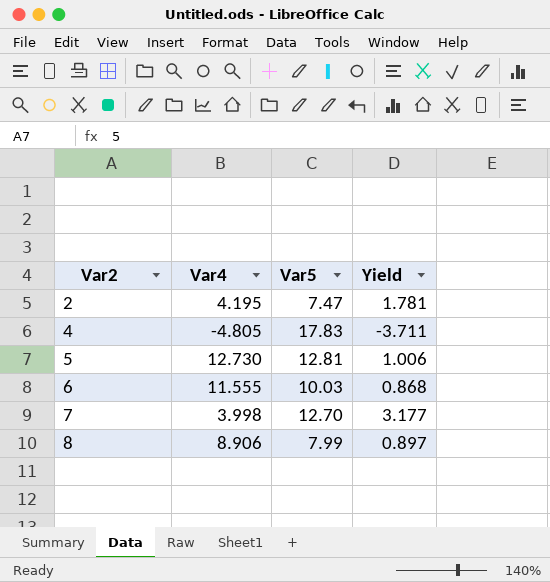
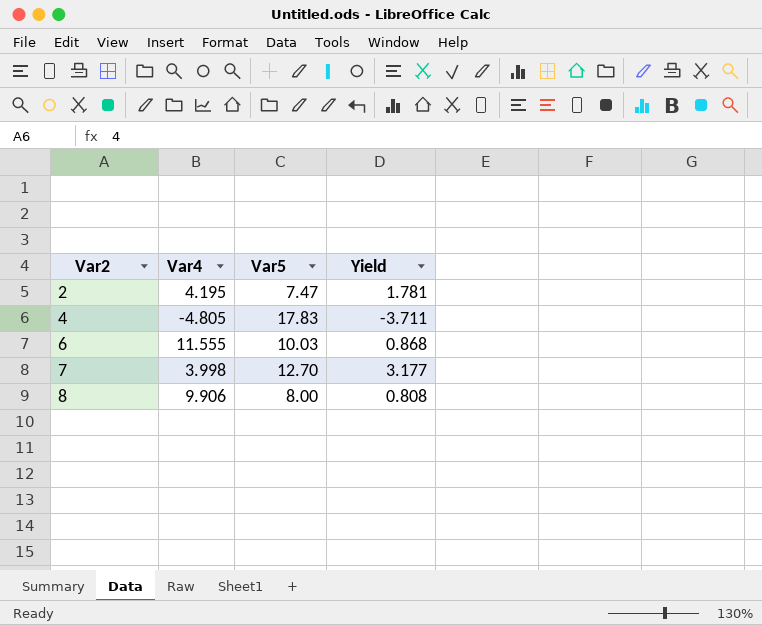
row 5: 12.730 | 12.81 | 1.006 -> none
8 | Var4: 8.906 -> 9.906
8 | Var5: 7.99 -> 8.00
8 | Yield: 0.897 -> 0.808

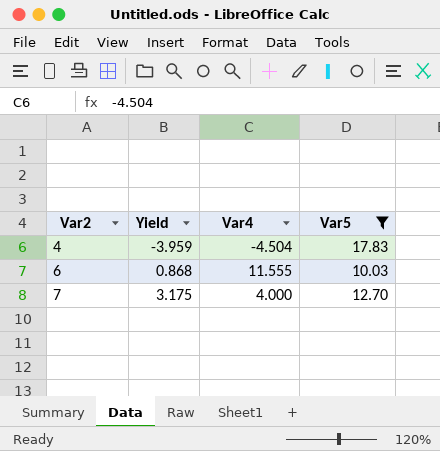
filter: none -> Var5 >= 10.03
column Yield | position: 4 -> 2
4 | Yield: -3.711 -> -3.959
4 | Var4: -4.805 -> -4.504
7 | Yield: 3.177 -> 3.175
7 | Var4: 3.998 -> 4.000

